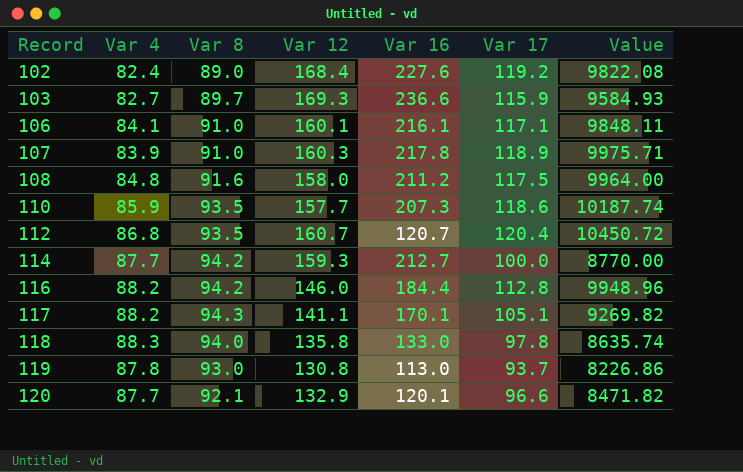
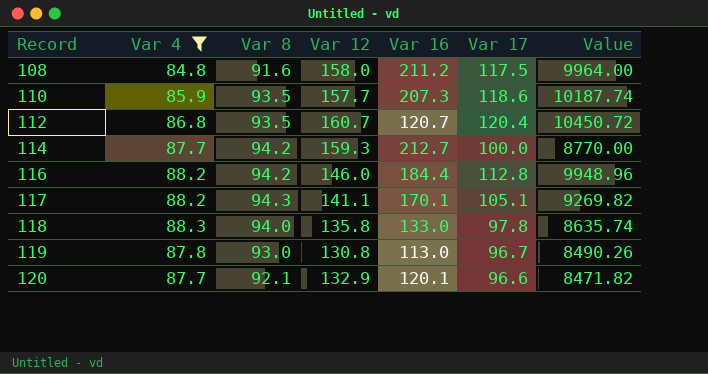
filter: none -> Var 4 >= 84.8
119 | Var 17: 93.7 -> 96.7
119 | Value: 8226.86 -> 8490.26

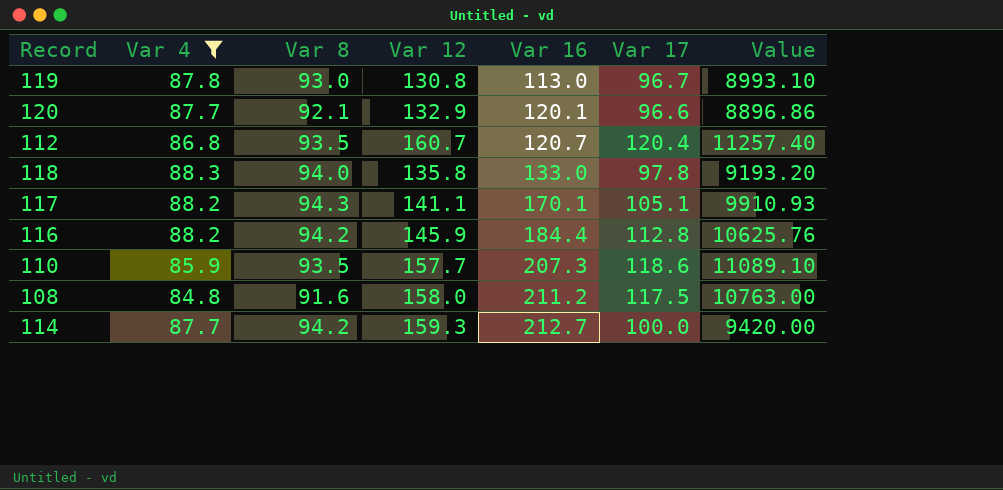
row order: Record ascending -> Var 16 ascending
column Value | formula: [Var 4] * [Var 17] -> [Var 8] * [Var 17]
116 | Var 12: 146.0 -> 145.9

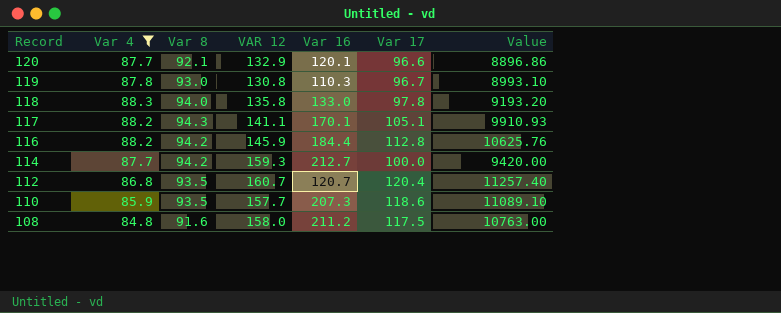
row order: Var 16 ascending -> Record descending
column name: Var 12 -> VAR 12
119 | Var 16: 113.0 -> 110.3

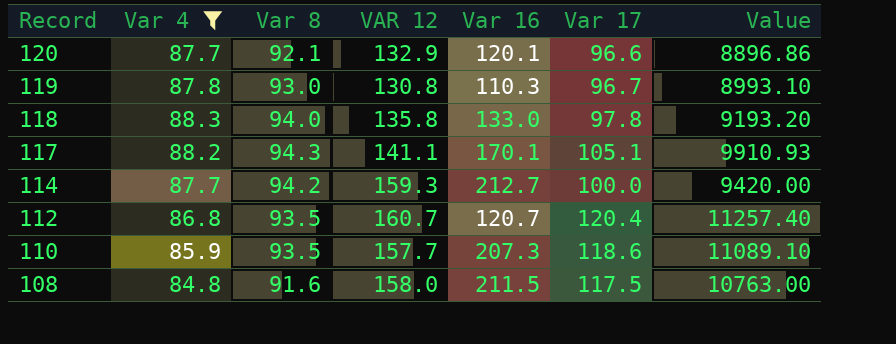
row 116: 88.2 | 94.2 | 145.9 | 184.4 | 112.8 | 10625.76 -> none
108 | Var 16: 211.2 -> 211.5

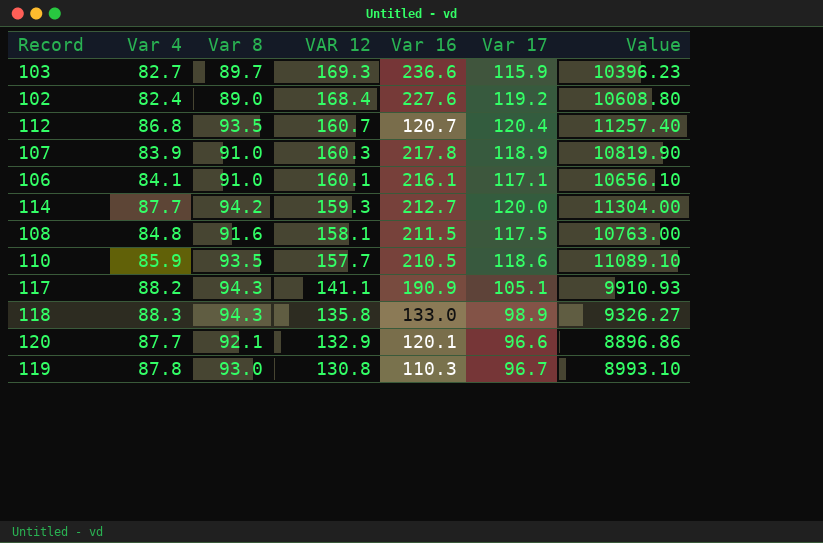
filter: Var 4 >= 84.8 -> none
row order: Record descending -> VAR 12 descending
114 | Var 17: 100.0 -> 120.0
114 | Value: 9420.00 -> 11304.00
108 | VAR 12: 158.0 -> 158.1
110 | Var 16: 207.3 -> 210.5
117 | Var 16: 170.1 -> 190.9
118 | Var 8: 94.0 -> 94.3
118 | Var 17: 97.8 -> 98.9
118 | Value: 9193.20 -> 9326.27

